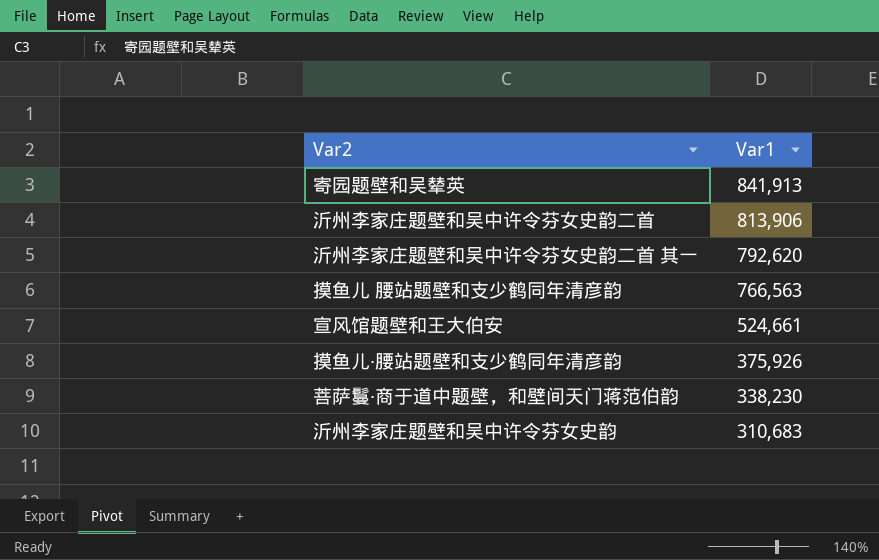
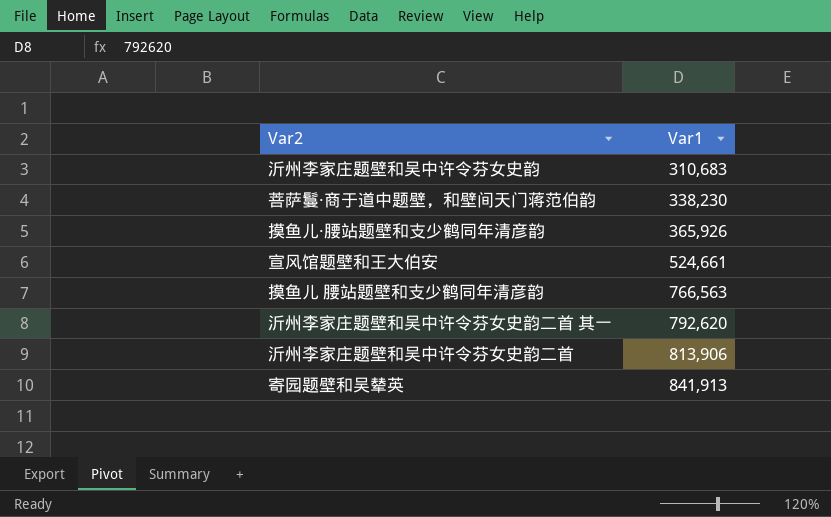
row order: Var1 descending -> Var1 ascending
摸鱼儿·腰站题壁和支少鹤同年清彦韵 | Var1: 375,926 -> 365,926

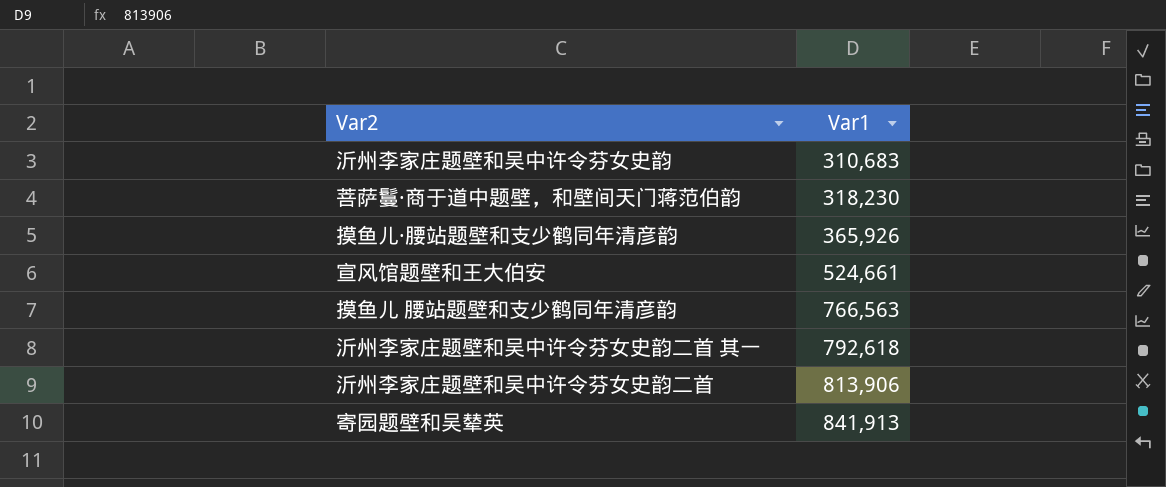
菩萨鬘·商于道中题壁，和壁间天门蒋范伯韵 | Var1: 338,230 -> 318,230
沂州李家庄题壁和吴中许令芬女史韵二首 其一 | Var1: 792,620 -> 792,618

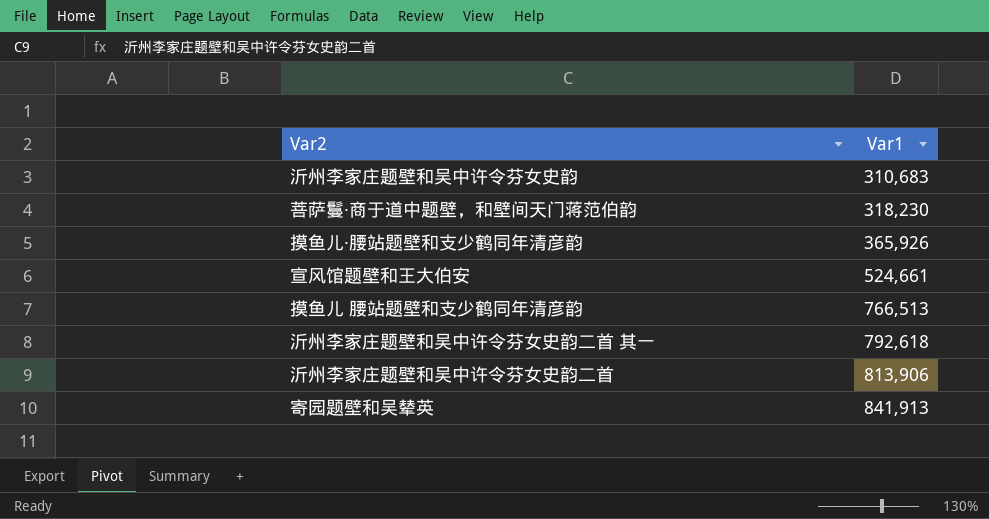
摸鱼儿 腰站题壁和支少鹤同年清彦韵 | Var1: 766,563 -> 766,513

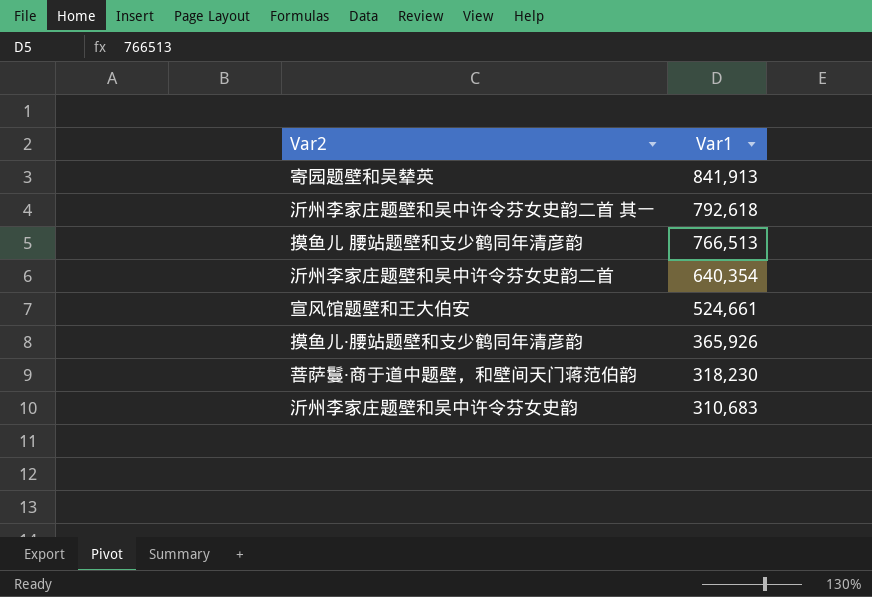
row order: Var1 ascending -> Var1 descending
沂州李家庄题壁和吴中许令芬女史韵二首 | Var1: 813,906 -> 640,354

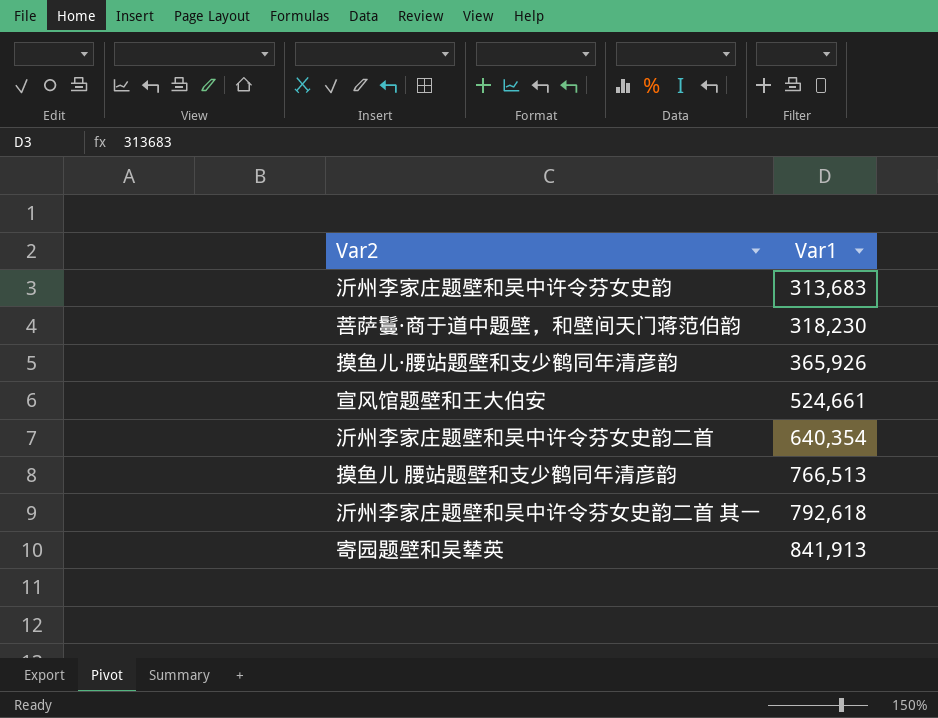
row order: Var1 descending -> Var1 ascending
沂州李家庄题壁和吴中许令芬女史韵 | Var1: 310,683 -> 313,683

